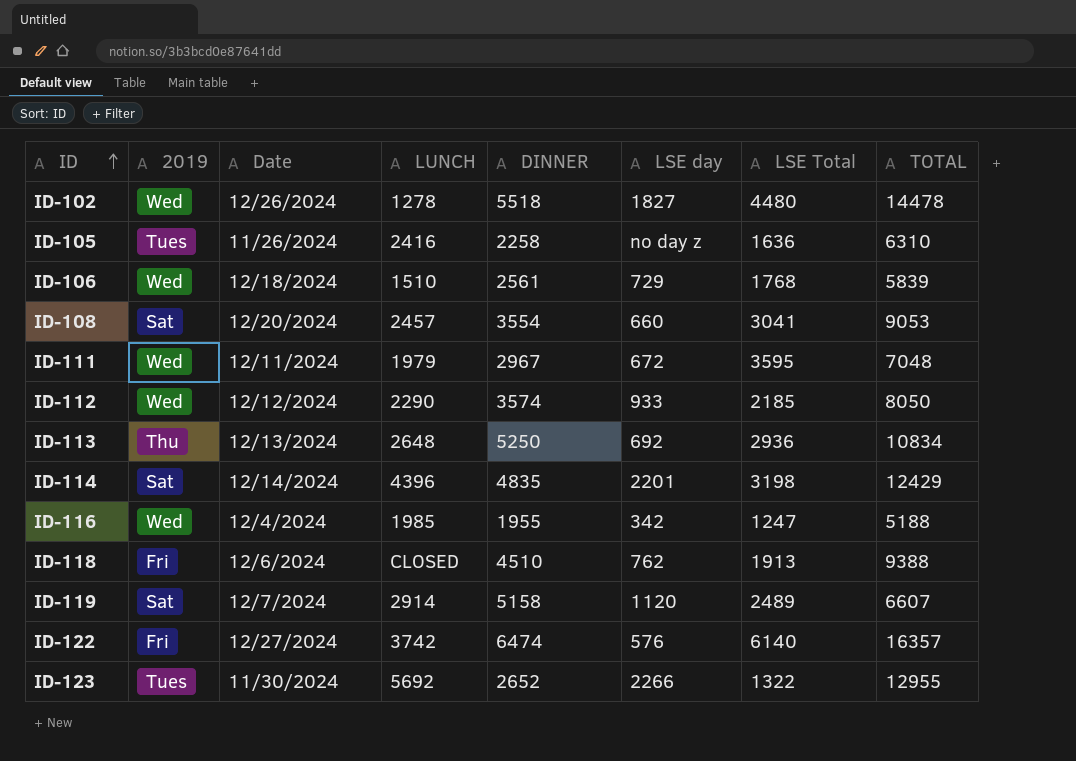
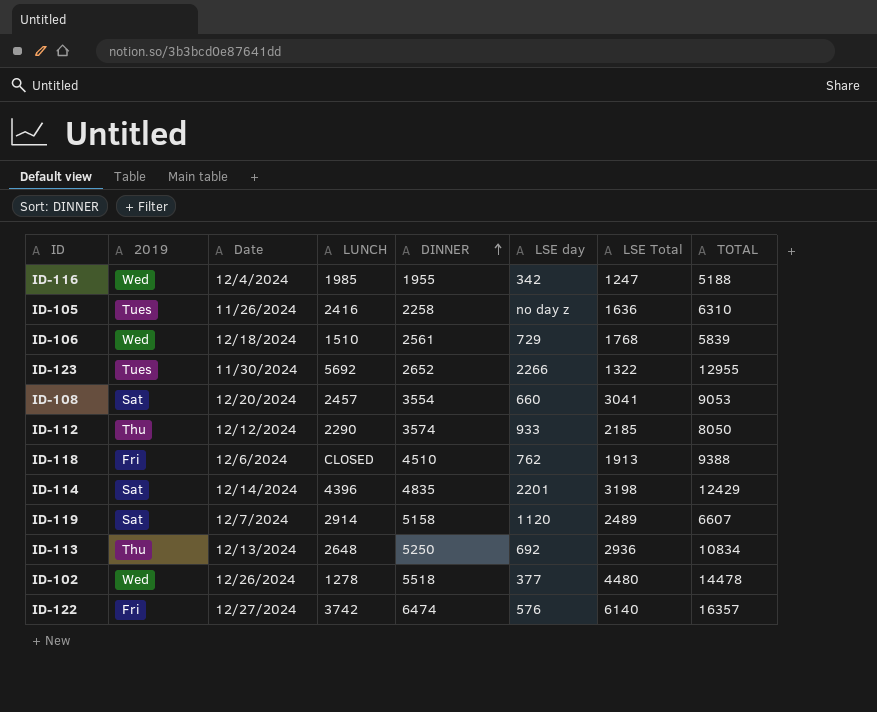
row order: ID ascending -> DINNER ascending
row ID-111: Wed | 12/11/2024 | 1979 | 2967 | 672 | 3595 | 7048 -> none
ID-112 | 2019: Wed -> Thu
ID-102 | LSE day: 1827 -> 377

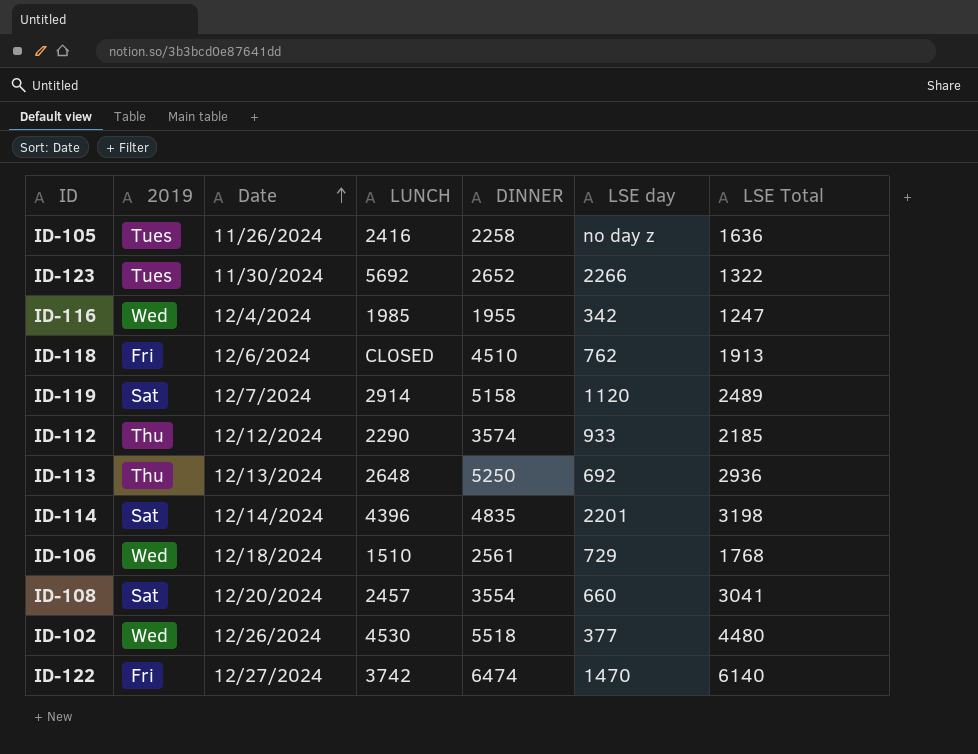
row order: DINNER ascending -> Date ascending
column TOTAL | position: 8 -> none
ID-102 | LUNCH: 1278 -> 4530
ID-122 | LSE day: 576 -> 1470

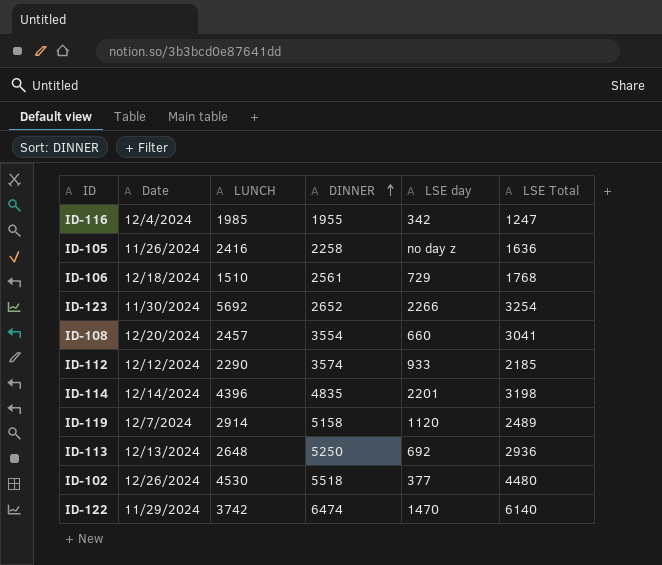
row order: Date ascending -> DINNER ascending
column 2019 | position: 2 -> none
row ID-118: Fri | 12/6/2024 | CLOSED | 4510 | 762 | 1913 -> none
ID-123 | LSE Total: 1322 -> 3254
ID-122 | Date: 12/27/2024 -> 11/29/2024

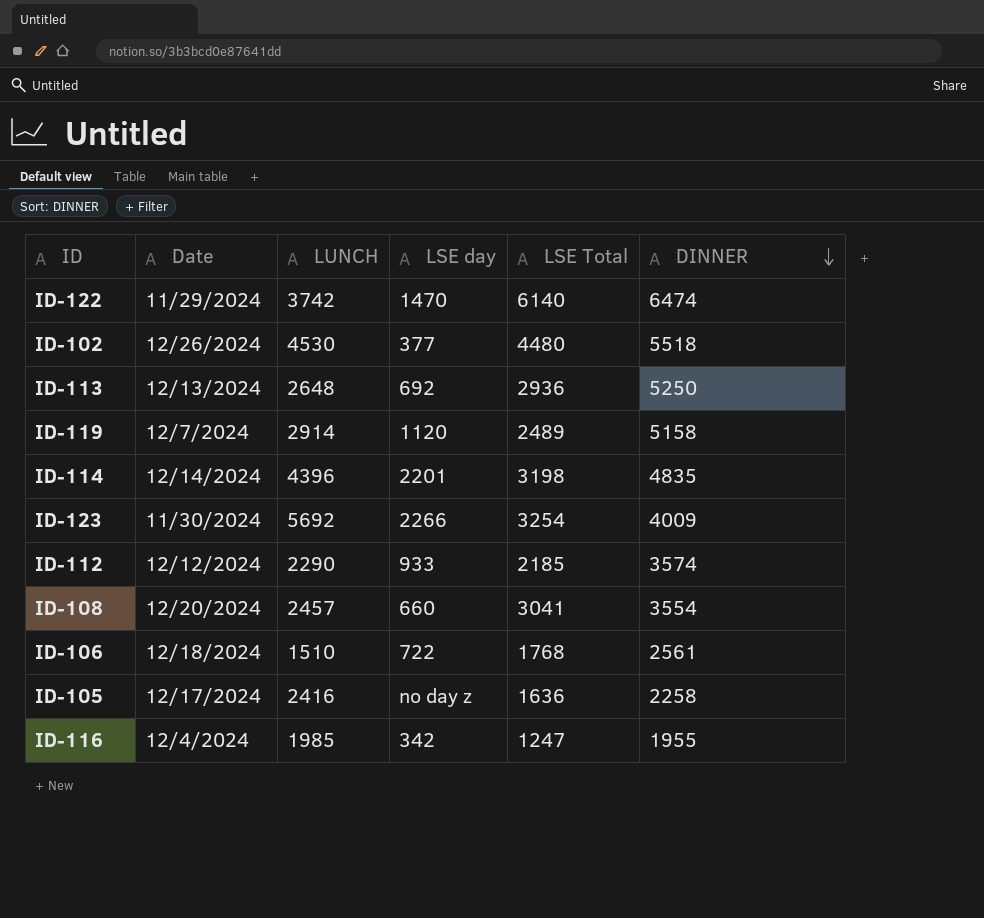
row order: DINNER ascending -> DINNER descending
column DINNER | position: 4 -> 6
ID-123 | DINNER: 2652 -> 4009
ID-106 | LSE day: 729 -> 722
ID-105 | Date: 11/26/2024 -> 12/17/2024

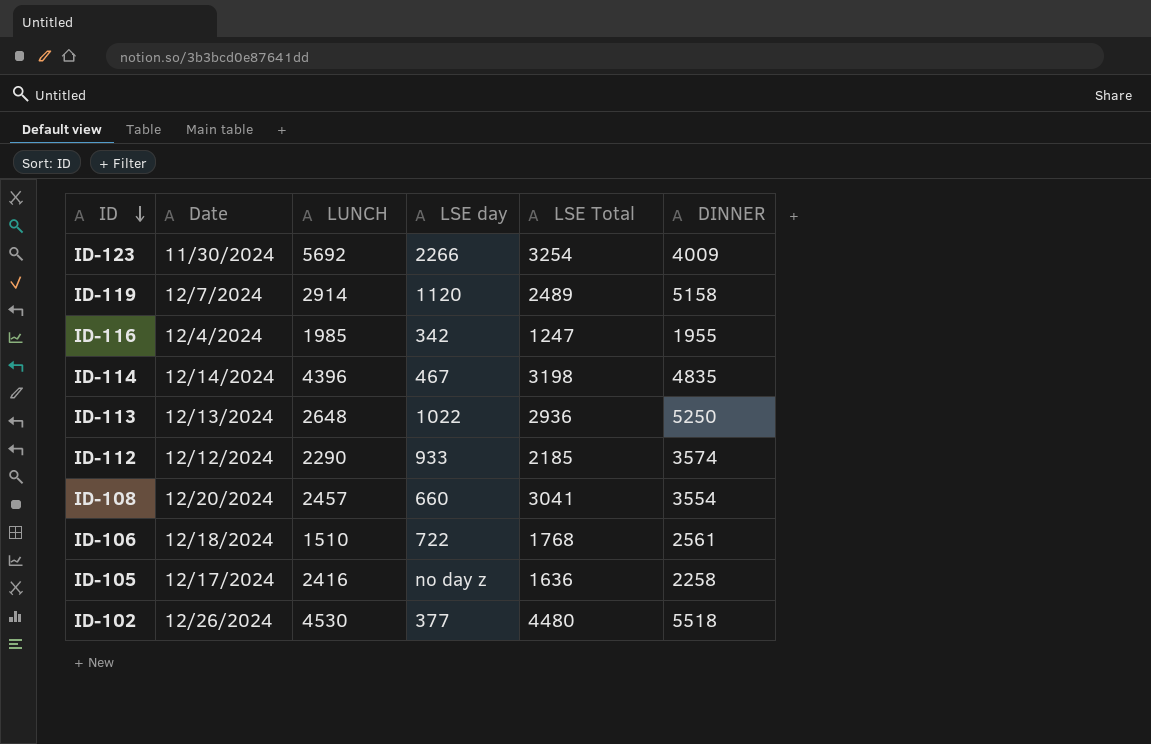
row order: DINNER descending -> ID descending
row ID-122: 11/29/2024 | 3742 | 1470 | 6140 | 6474 -> none
ID-114 | LSE day: 2201 -> 467
ID-113 | LSE day: 692 -> 1022

